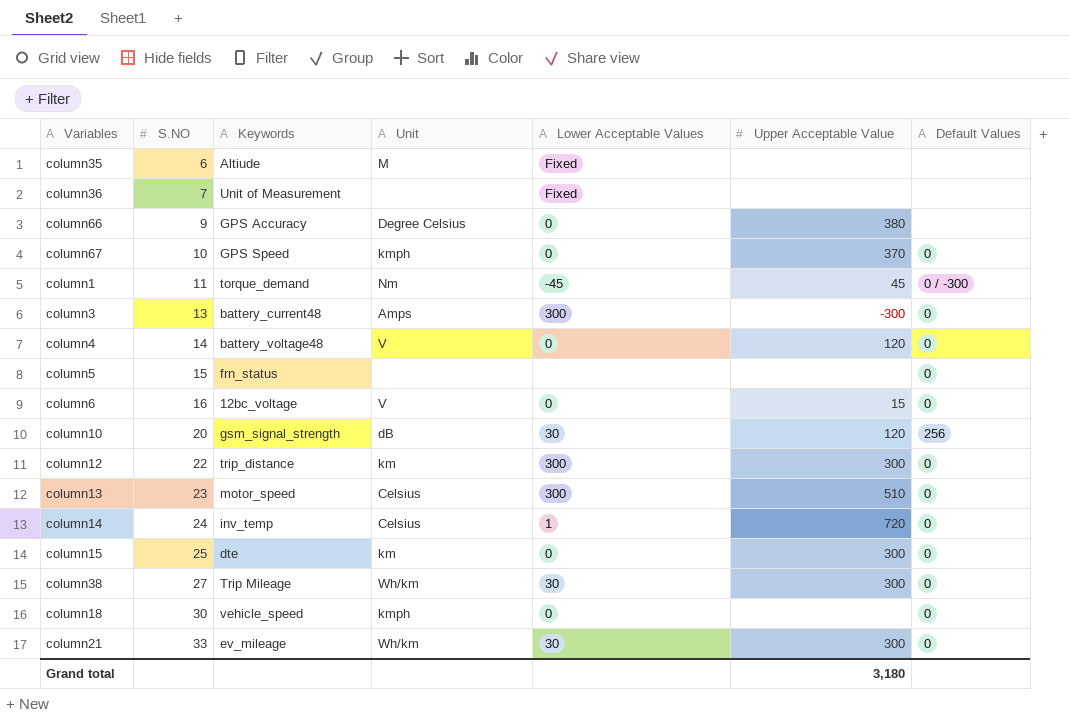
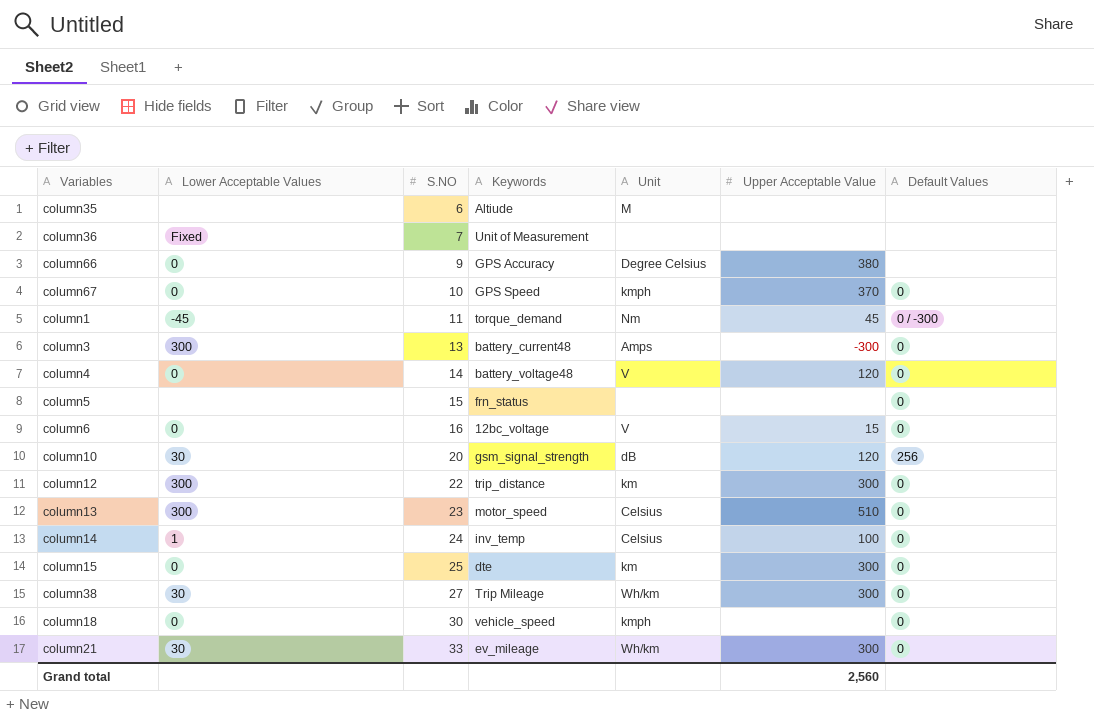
column Lower Acceptable Values | position: 5 -> 2
column35 | Lower Acceptable Values: Fixed -> none
column14 | Upper Acceptable Value: 720 -> 100
Grand total | Upper Acceptable Value: 3,180 -> 2,560

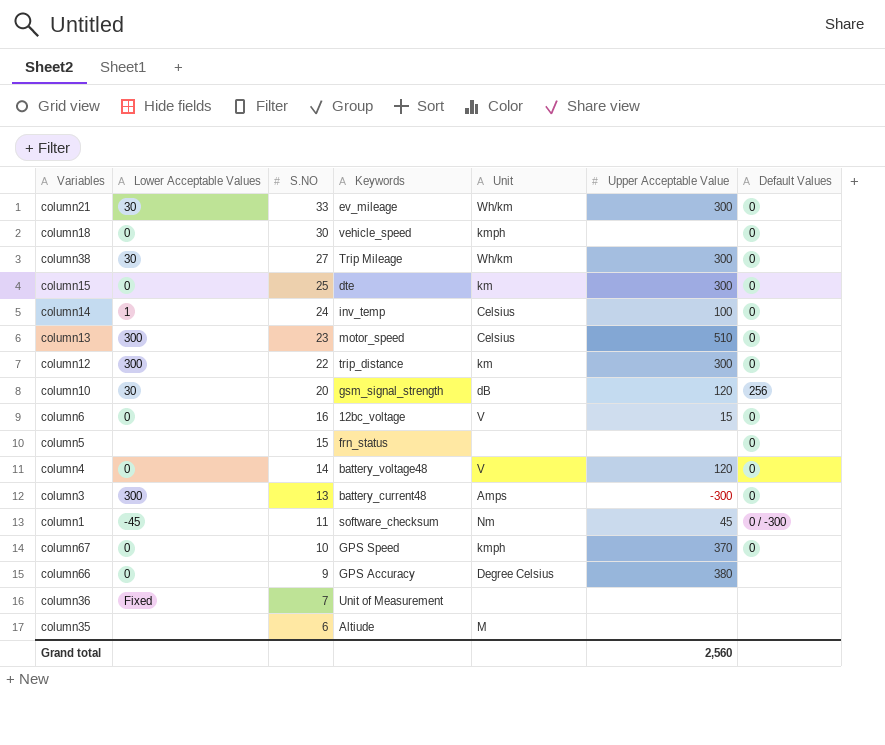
row order: S.NO ascending -> S.NO descending
column1 | Keywords: torque_demand -> software_checksum

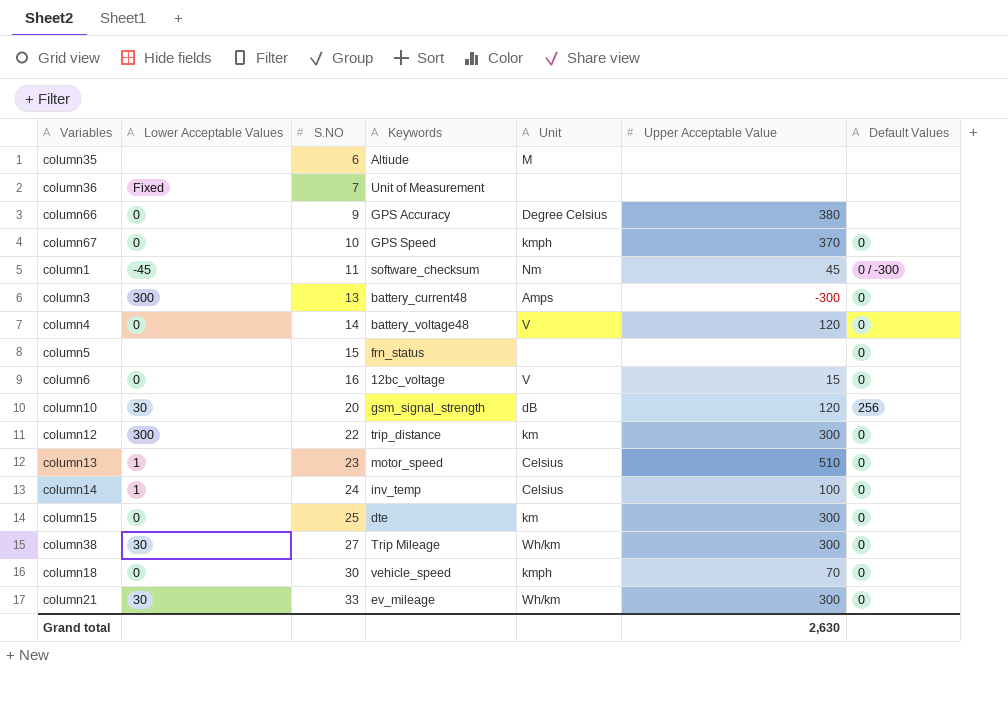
row order: S.NO descending -> S.NO ascending
column13 | Lower Acceptable Values: 300 -> 1
column18 | Upper Acceptable Value: none -> 70
Grand total | Upper Acceptable Value: 2,560 -> 2,630

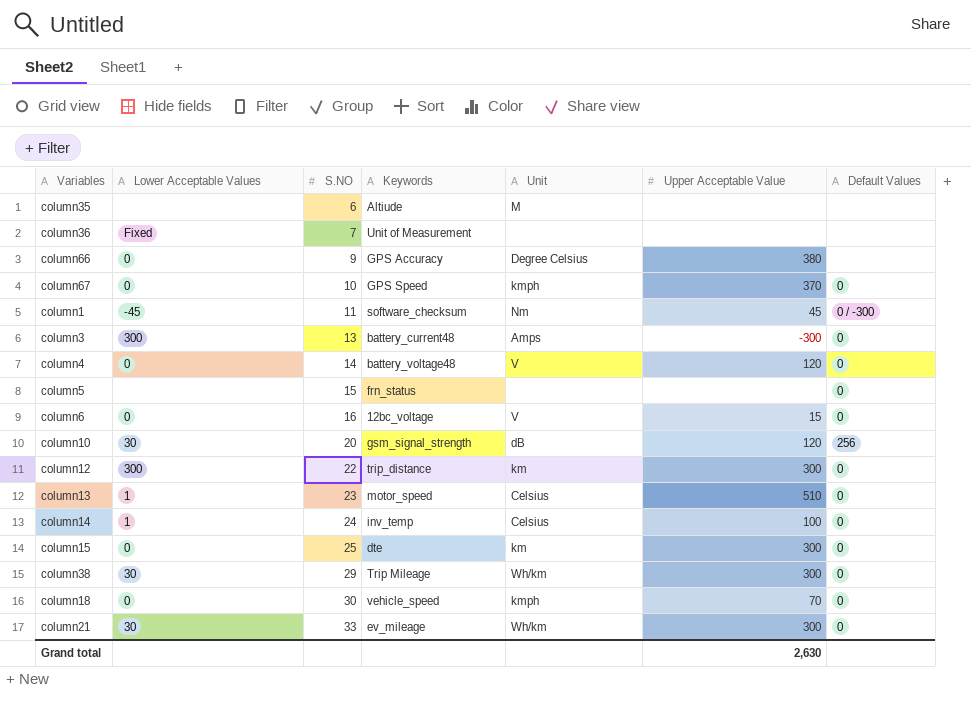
column38 | S.NO: 27 -> 29

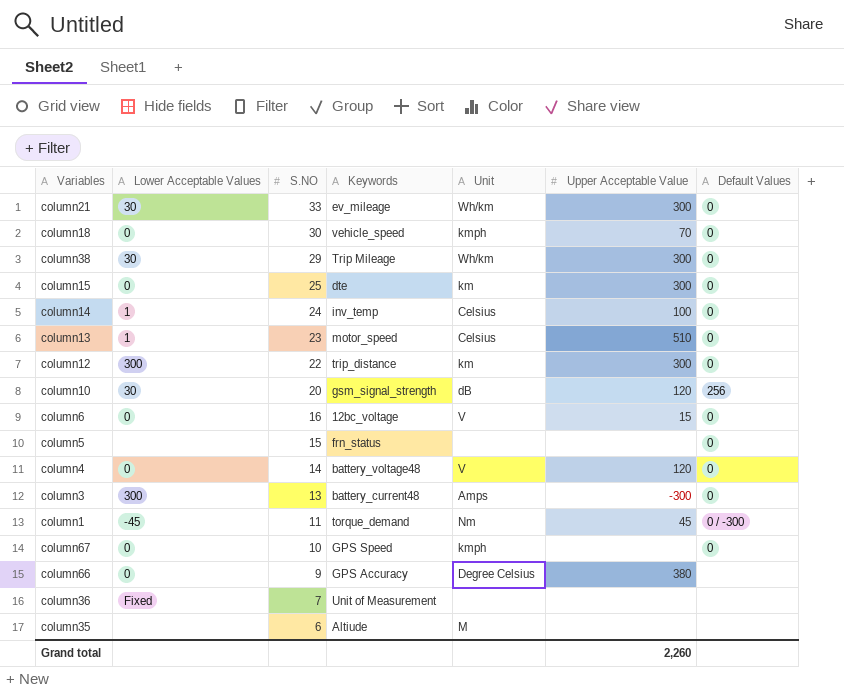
row order: S.NO ascending -> S.NO descending
column1 | Keywords: software_checksum -> torque_demand
column67 | Upper Acceptable Value: 370 -> none
Grand total | Upper Acceptable Value: 2,630 -> 2,260

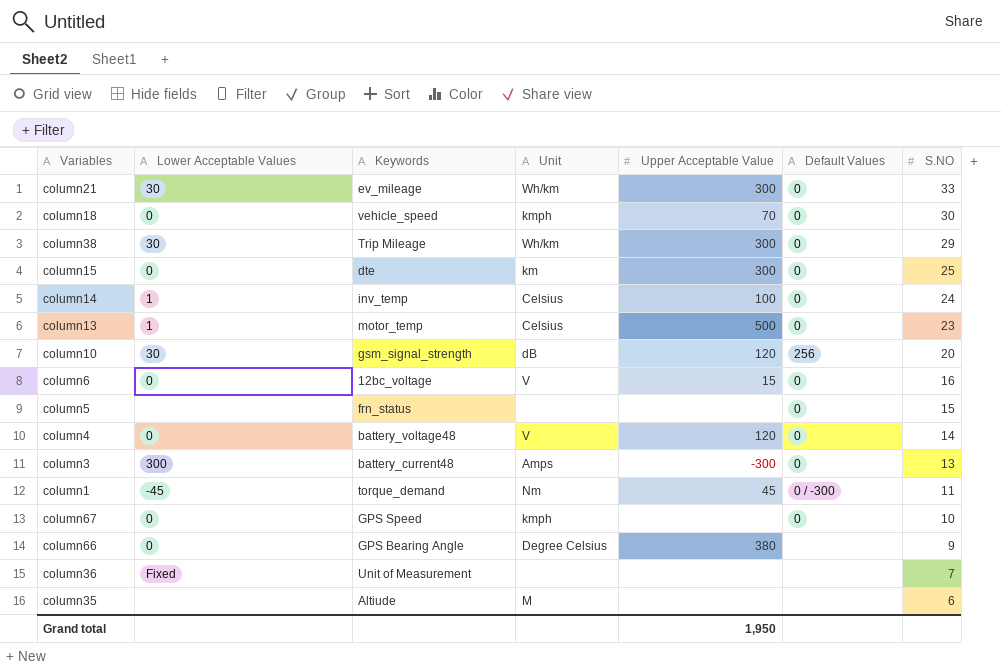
column S.NO | position: 3 -> 7
row column12: 300 | 22 | trip_distance | km | 300 | 0 -> none
column13 | Keywords: motor_speed -> motor_temp
column13 | Upper Acceptable Value: 510 -> 500
column66 | Keywords: GPS Accuracy -> GPS Bearing Angle
Grand total | Upper Acceptable Value: 2,260 -> 1,950

